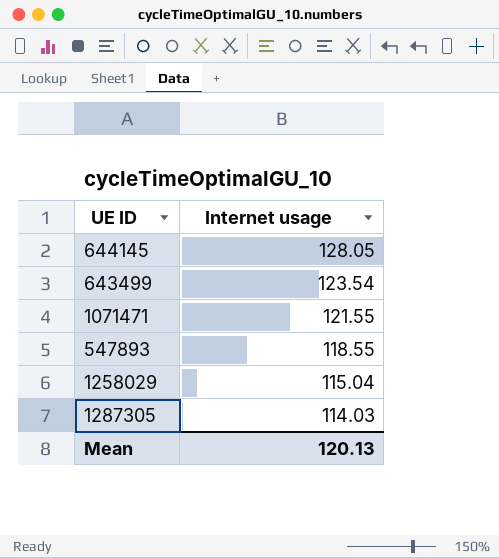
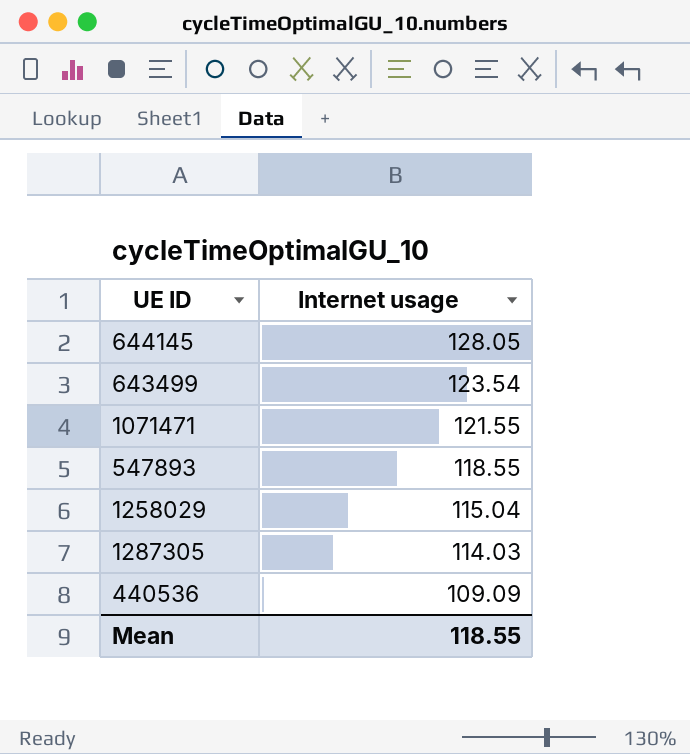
row 440536: none -> 109.09
Mean | Internet usage: 120.13 -> 118.55

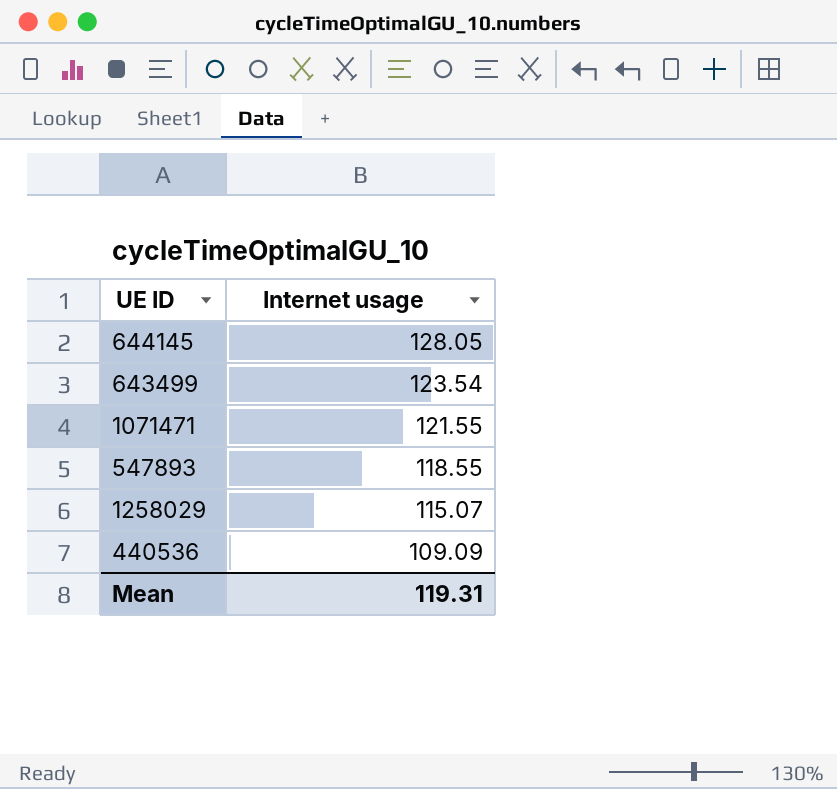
row 1287305: 114.03 -> none
1258029 | Internet usage: 115.04 -> 115.07
Mean | Internet usage: 118.55 -> 119.31

